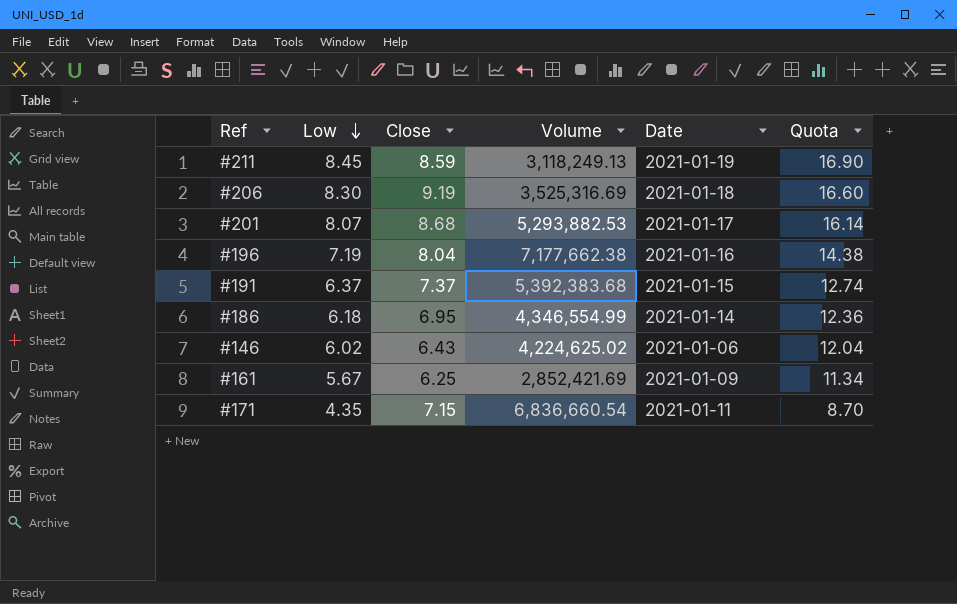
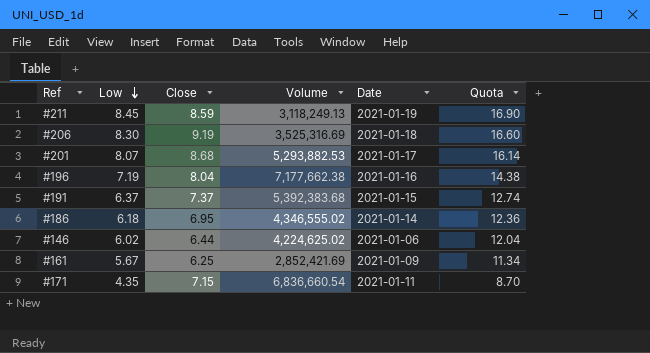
#186 | Volume: 4,346,554.99 -> 4,346,555.02
#146 | Close: 6.43 -> 6.44

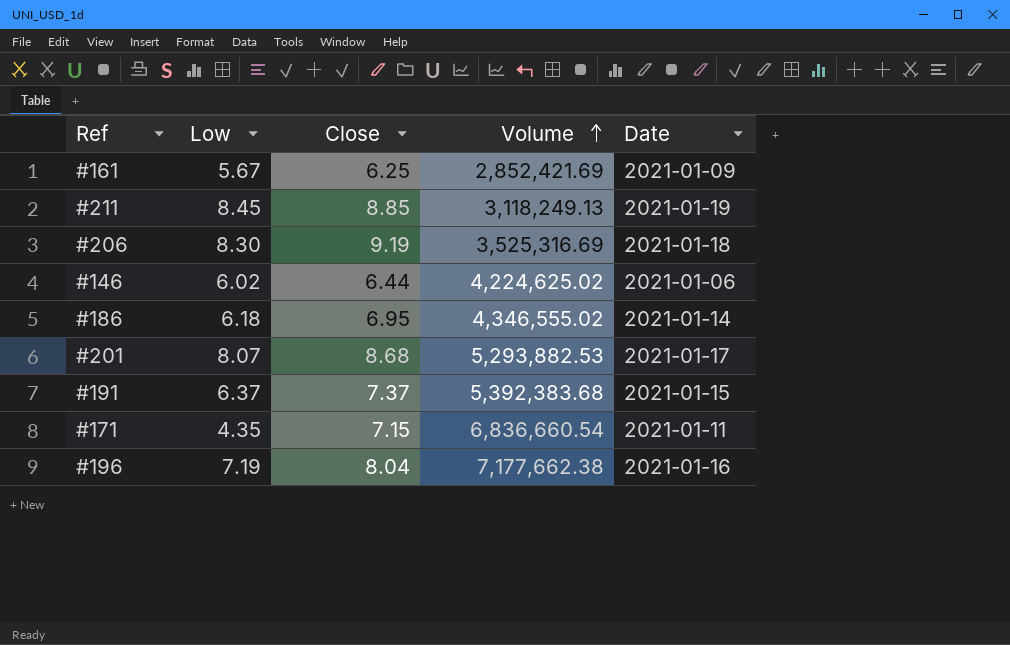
row order: Low descending -> Volume ascending
column Quota | formula: [Low] * 2 -> none
#211 | Close: 8.59 -> 8.85

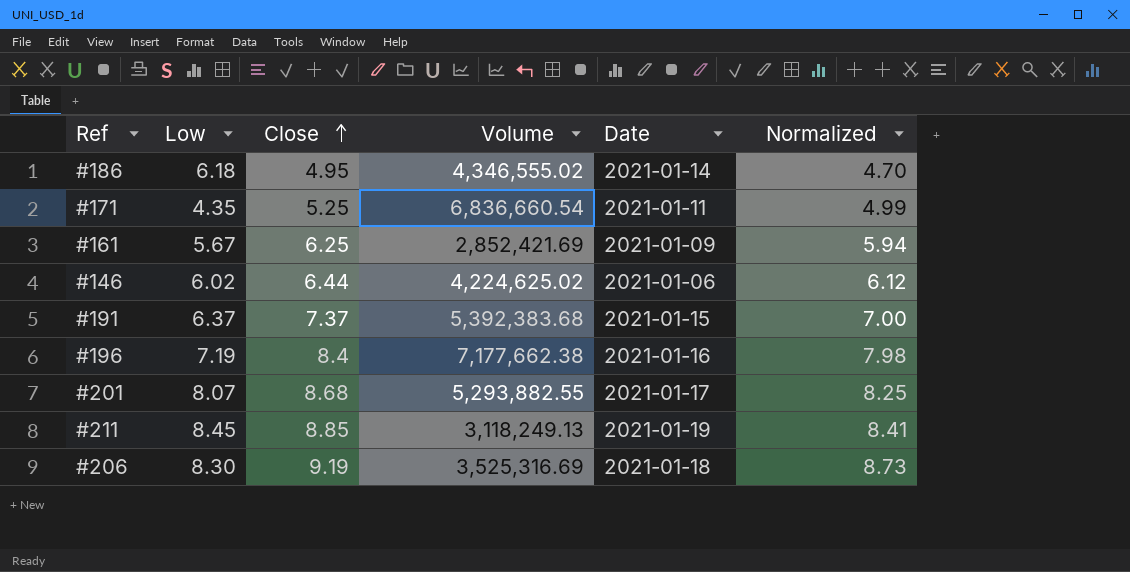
row order: Volume ascending -> Close ascending
column Normalized | formula: none -> [Close] * 0.95
#186 | Close: 6.95 -> 4.95
#171 | Close: 7.15 -> 5.25
#196 | Close: 8.04 -> 8.4
#201 | Volume: 5,293,882.53 -> 5,293,882.55

